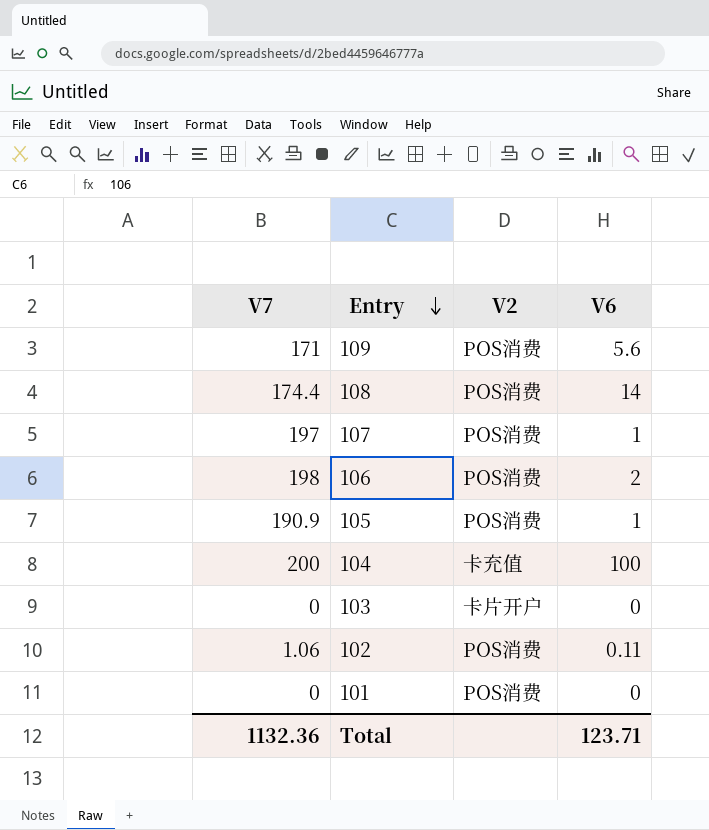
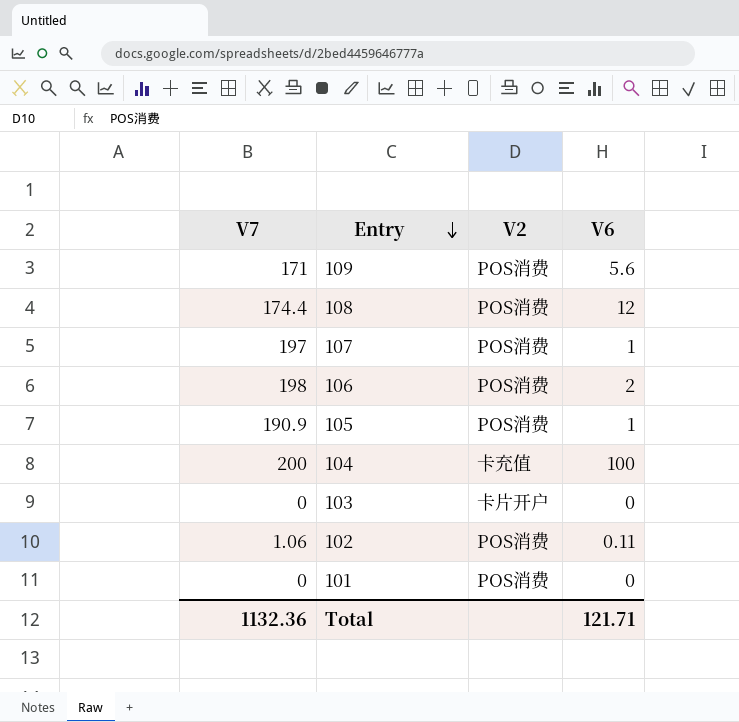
108 | V6: 14 -> 12
Total | V6: 123.71 -> 121.71

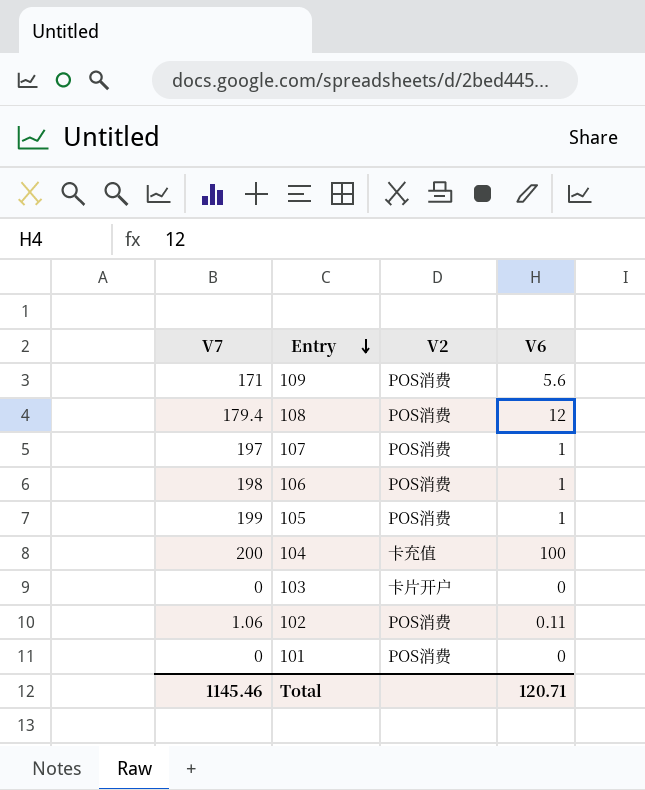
108 | V7: 174.4 -> 179.4
106 | V6: 2 -> 1
105 | V7: 190.9 -> 199
Total | V7: 1132.36 -> 1145.46
Total | V6: 121.71 -> 120.71

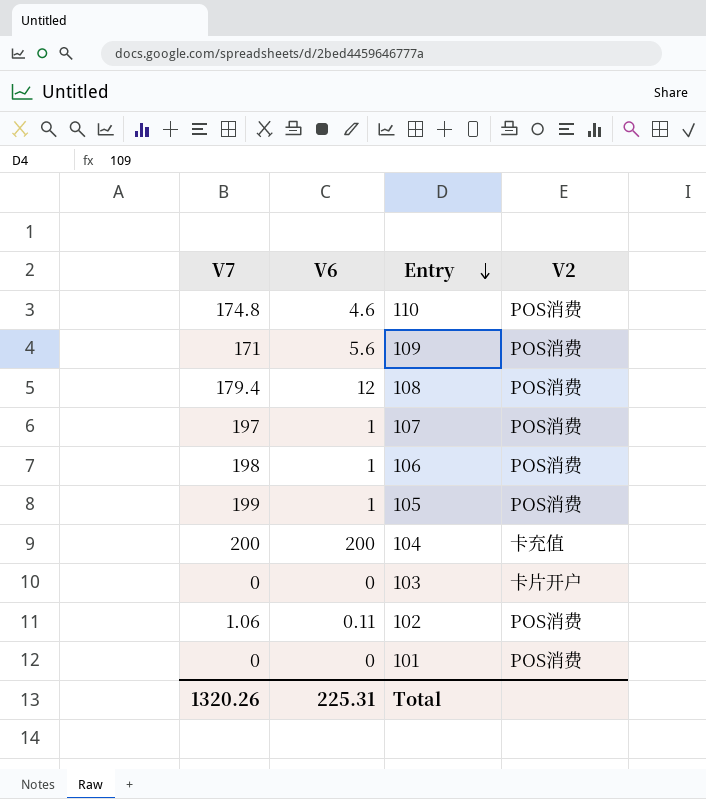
column V6 | position: 4 -> 2
row 110: none -> 174.8 | 4.6 | POS消费
104 | V6: 100 -> 200
Total | V7: 1145.46 -> 1320.26
Total | V6: 120.71 -> 225.31

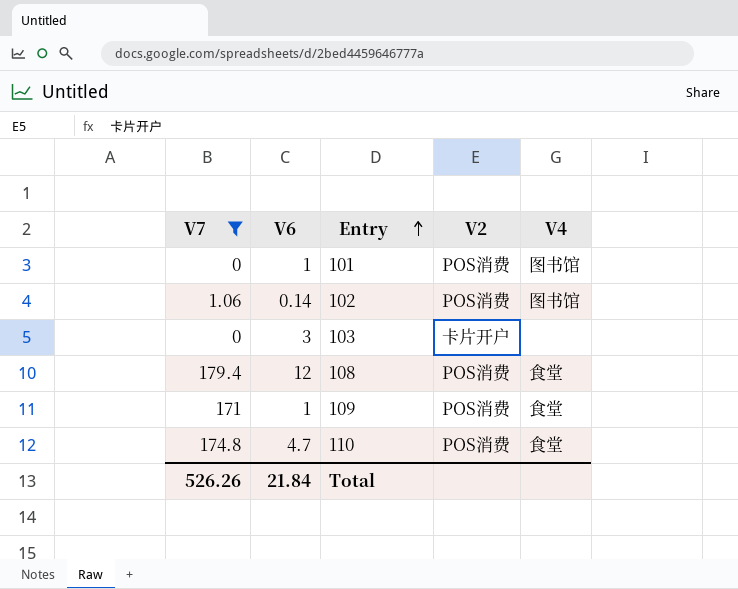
filter: none -> V7 <= 179.4
row order: Entry descending -> Entry ascending
column V4 | position: none -> 5
101 | V6: 0 -> 1
102 | V6: 0.11 -> 0.14
103 | V6: 0 -> 3
109 | V6: 5.6 -> 1
110 | V6: 4.6 -> 4.7
Total | V7: 1320.26 -> 526.26
Total | V6: 225.31 -> 21.84

